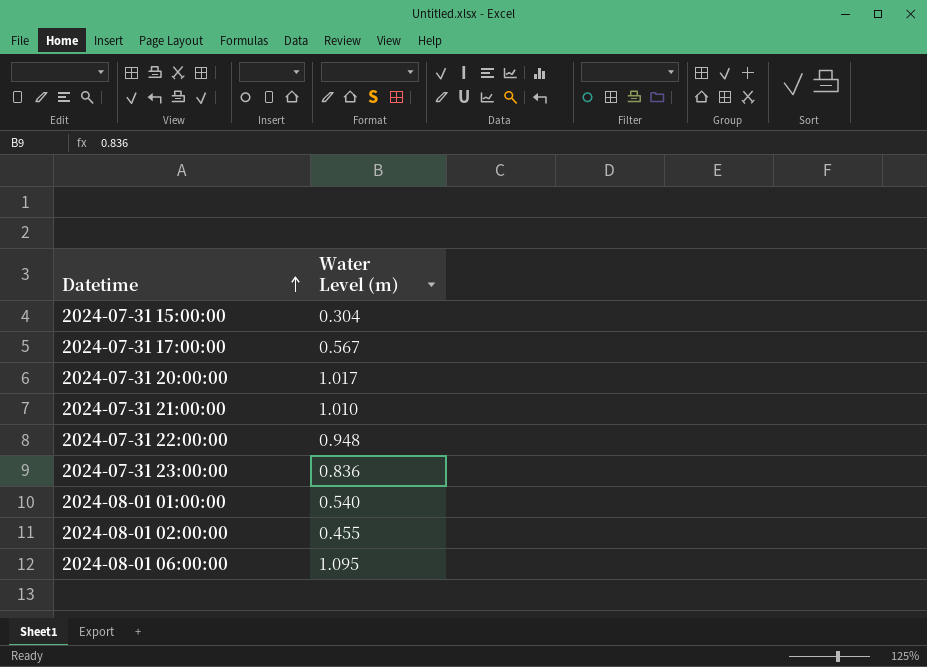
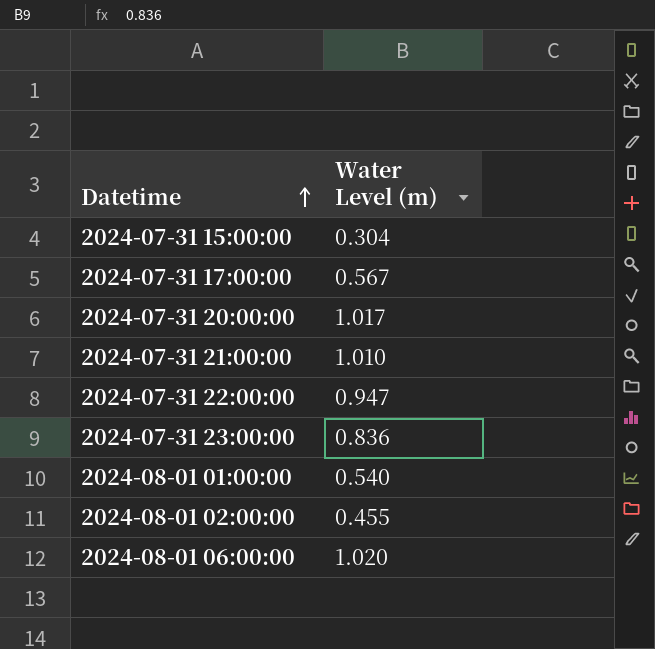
2024-07-31 22:00:00 | Water Level (m): 0.948 -> 0.947
2024-08-01 06:00:00 | Water Level (m): 1.095 -> 1.020

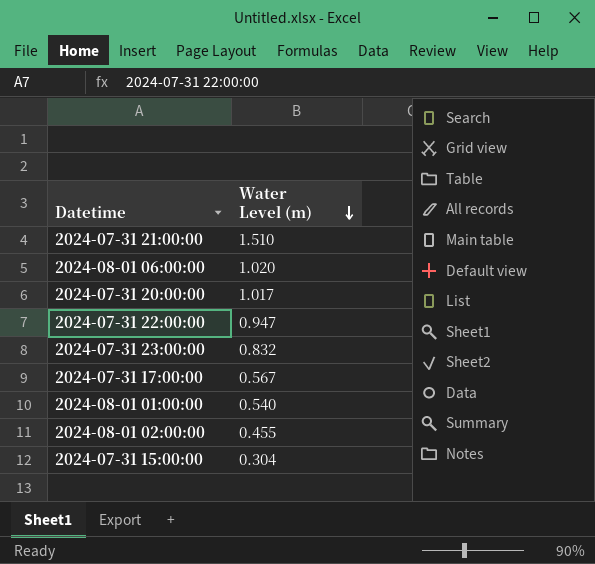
row order: Datetime ascending -> Water Level (m) descending
2024-07-31 21:00:00 | Water Level (m): 1.010 -> 1.510
2024-07-31 23:00:00 | Water Level (m): 0.836 -> 0.832

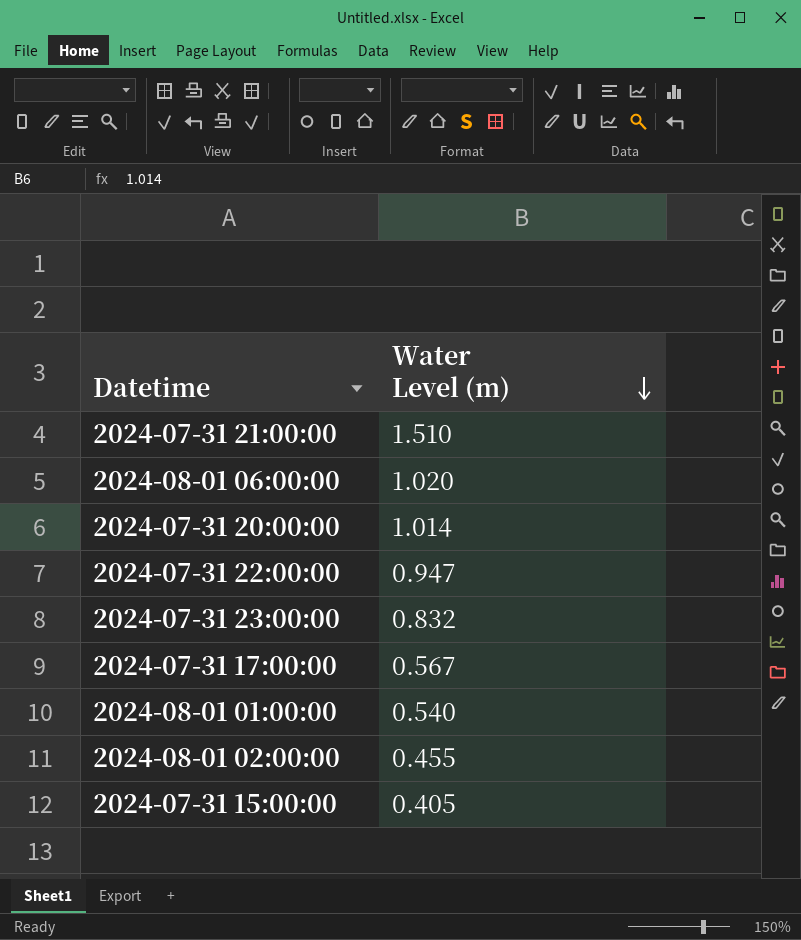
2024-07-31 20:00:00 | Water Level (m): 1.017 -> 1.014
2024-07-31 15:00:00 | Water Level (m): 0.304 -> 0.405

